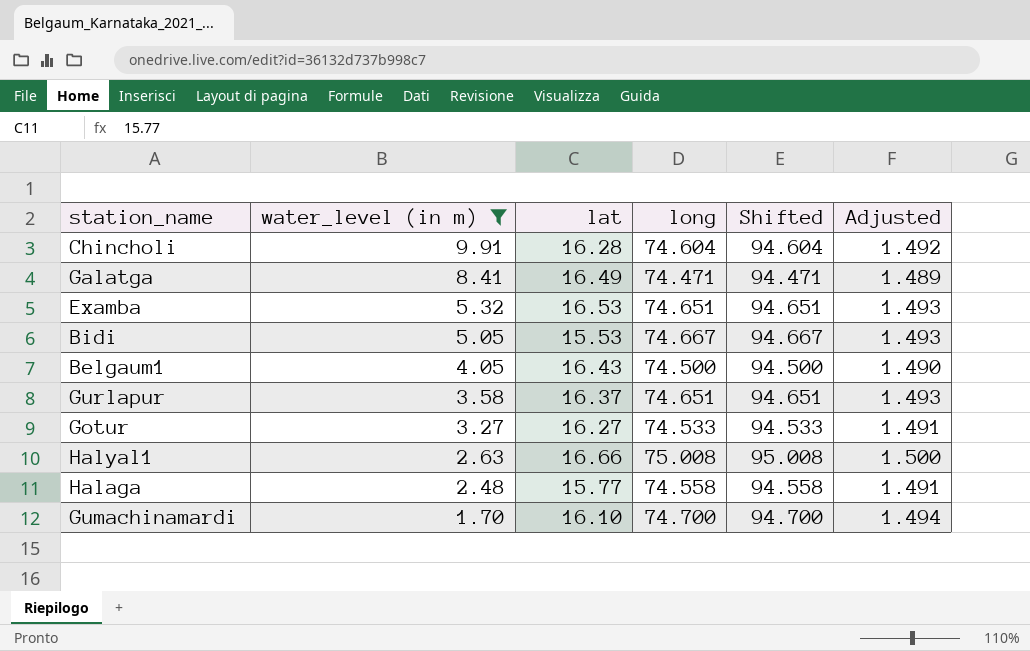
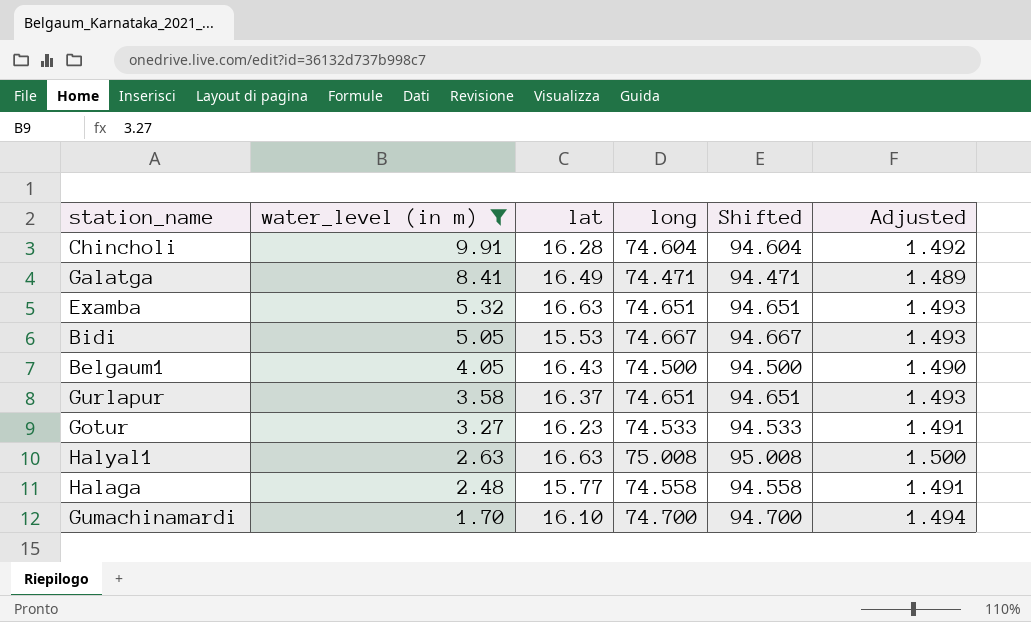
Examba | lat: 16.53 -> 16.63
Gotur | lat: 16.27 -> 16.23
Halyal1 | lat: 16.66 -> 16.63

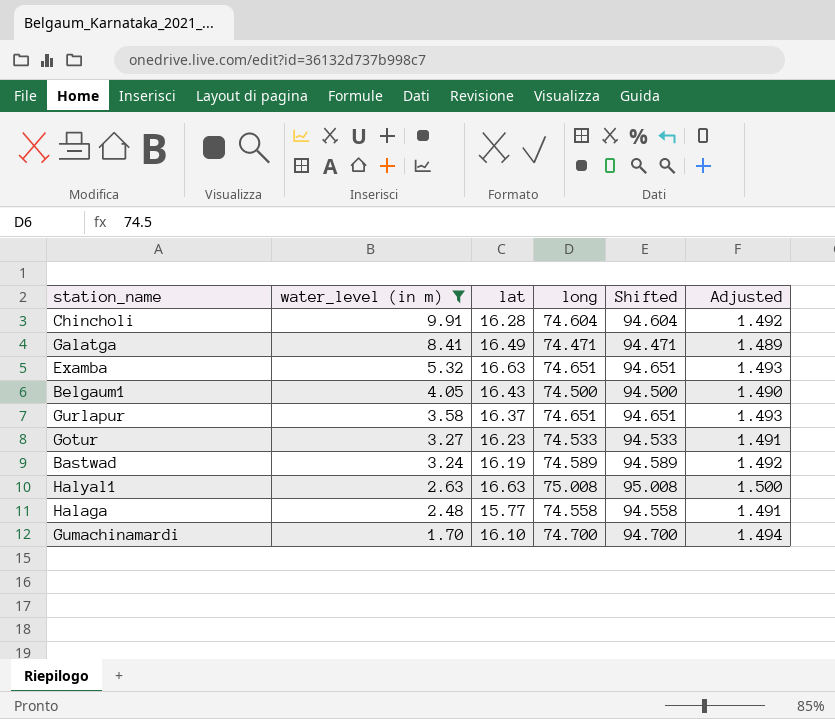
row Bidi: 5.05 | 15.53 | 74.667 | 94.667 | 1.493 -> none
row Bastwad: none -> 3.24 | 16.19 | 74.589 | 94.589 | 1.492

